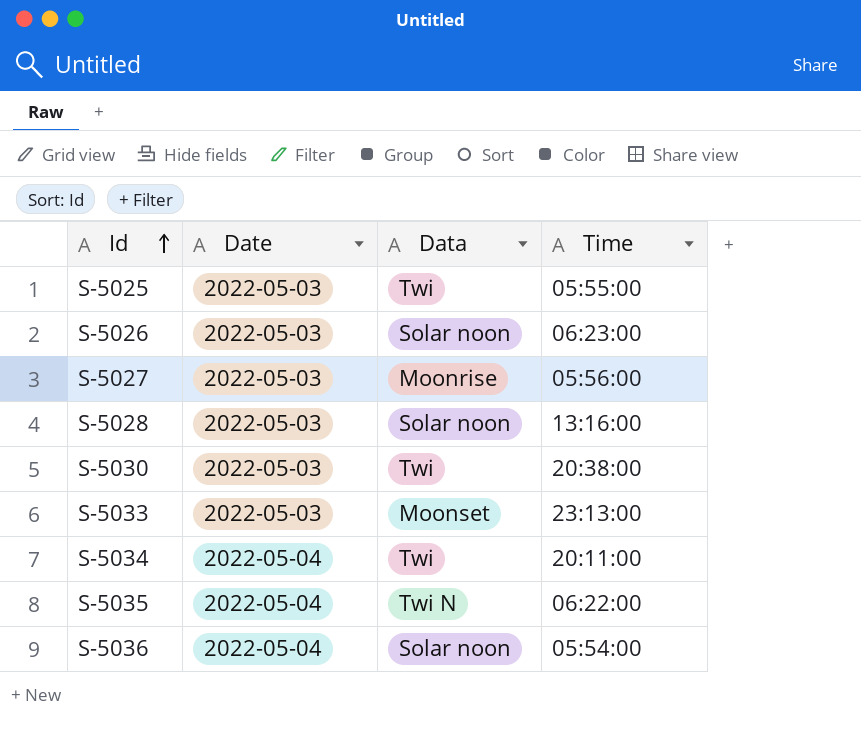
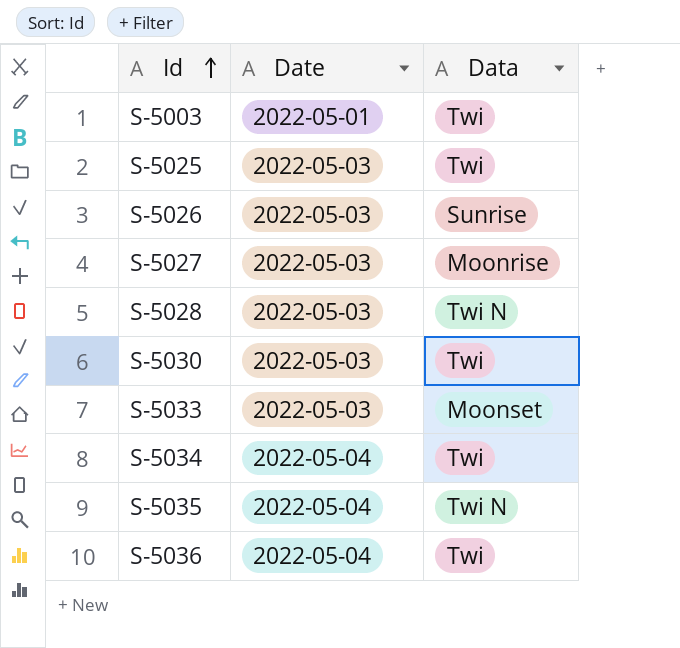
column Time | position: 4 -> none
row S-5003: none -> 2022-05-01 | Twi
S-5026 | Data: Solar noon -> Sunrise
S-5028 | Data: Solar noon -> Twi N
S-5036 | Data: Solar noon -> Twi

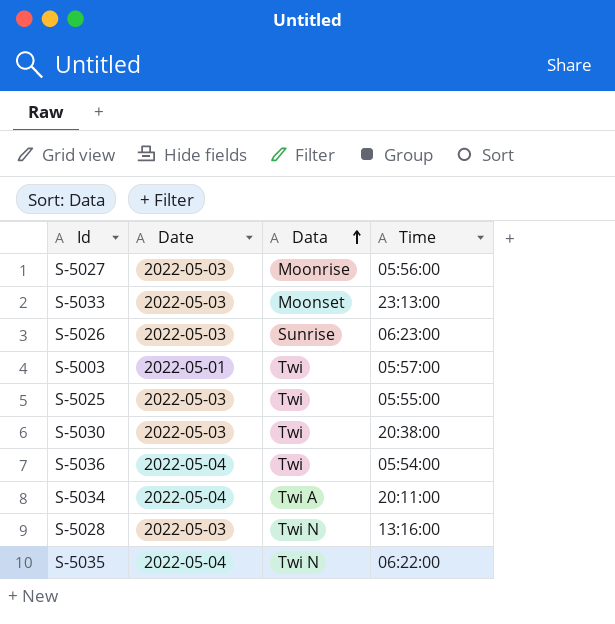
row order: Id ascending -> Data ascending
column Time | position: none -> 4
S-5034 | Data: Twi -> Twi A

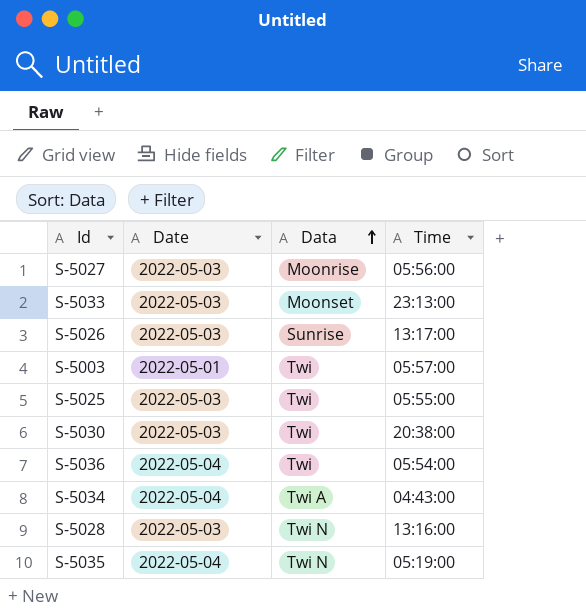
S-5026 | Time: 06:23:00 -> 13:17:00
S-5034 | Time: 20:11:00 -> 04:43:00
S-5035 | Time: 06:22:00 -> 05:19:00

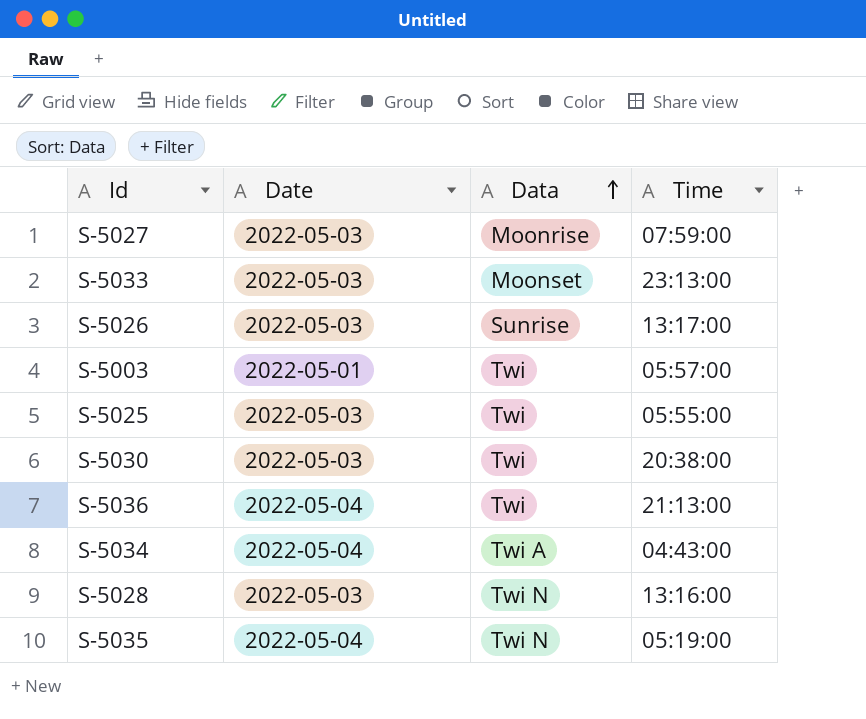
S-5027 | Time: 05:56:00 -> 07:59:00
S-5036 | Time: 05:54:00 -> 21:13:00

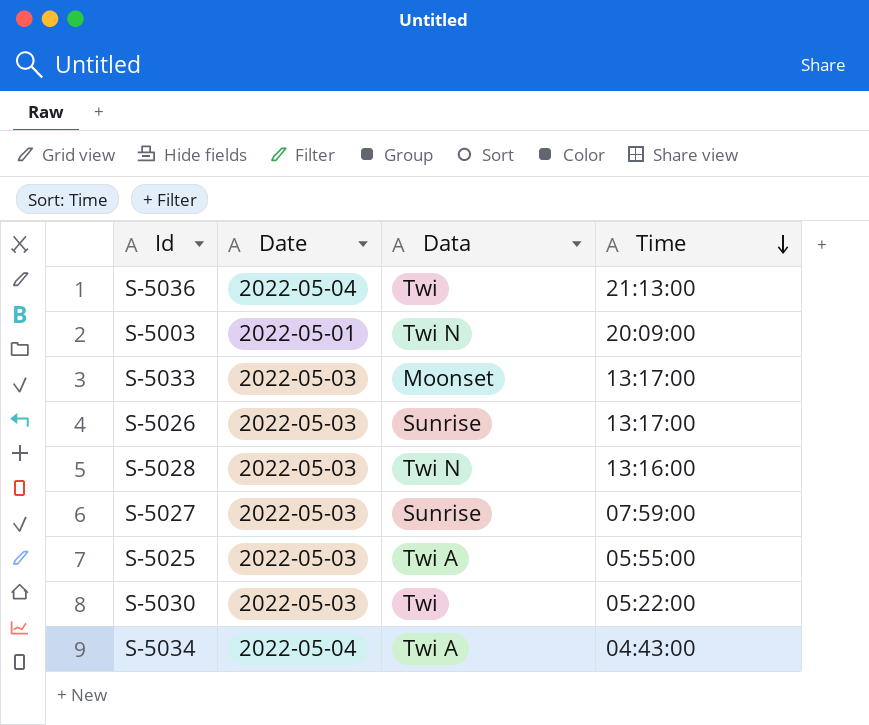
row order: Data ascending -> Time descending
row S-5035: 2022-05-04 | Twi N | 05:19:00 -> none
S-5003 | Data: Twi -> Twi N
S-5003 | Time: 05:57:00 -> 20:09:00
S-5033 | Time: 23:13:00 -> 13:17:00
S-5027 | Data: Moonrise -> Sunrise
S-5025 | Data: Twi -> Twi A
S-5030 | Time: 20:38:00 -> 05:22:00

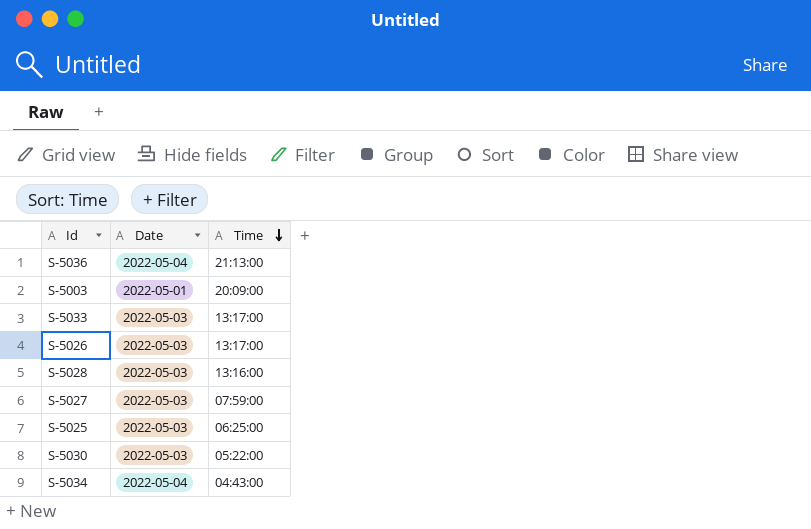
column Data | position: 3 -> none
S-5025 | Time: 05:55:00 -> 06:25:00

